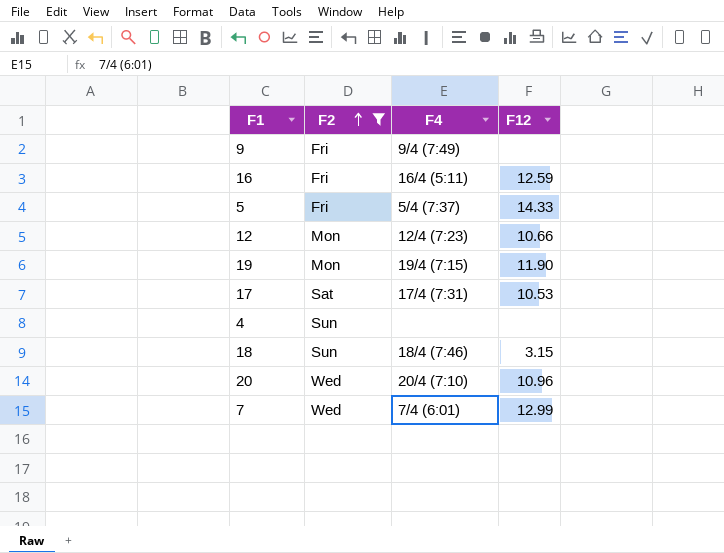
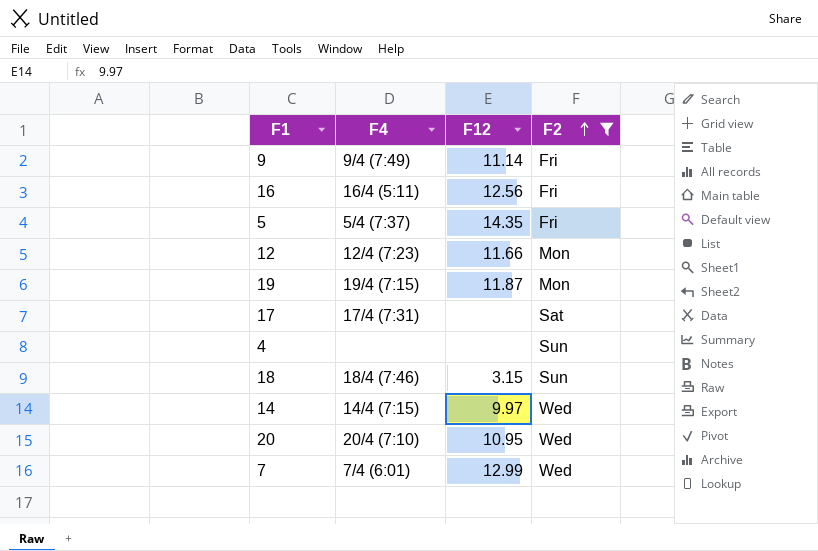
column F2 | position: 2 -> 4
9 | F12: none -> 11.14
16 | F12: 12.59 -> 12.56
5 | F12: 14.33 -> 14.35
12 | F12: 10.66 -> 11.66
19 | F12: 11.90 -> 11.87
17 | F12: 10.53 -> none
row 14: none -> 14/4 (7:15) | 9.97 | Wed
20 | F12: 10.96 -> 10.95

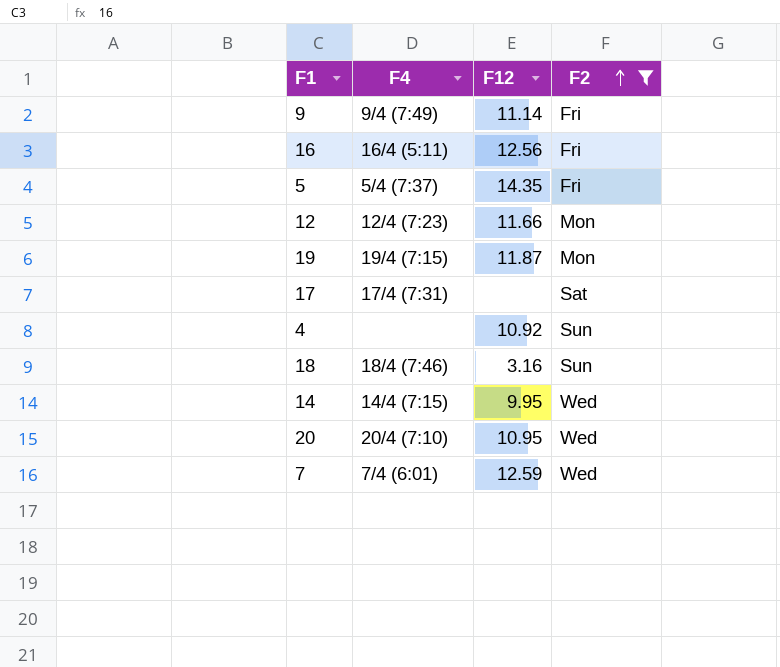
4 | F12: none -> 10.92
18 | F12: 3.15 -> 3.16
14 | F12: 9.97 -> 9.95
7 | F12: 12.99 -> 12.59

